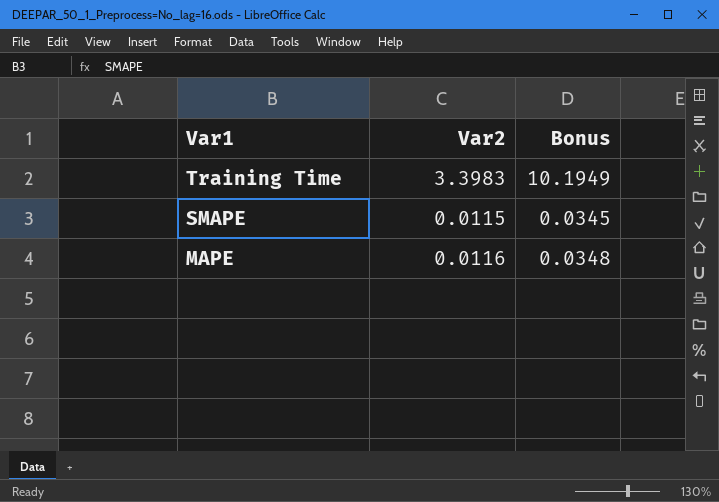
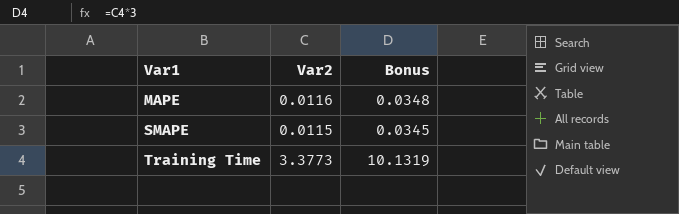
row order: Var1 descending -> Var1 ascending
Training Time | Var2: 3.3983 -> 3.3773
Training Time | Bonus: 10.1949 -> 10.1319

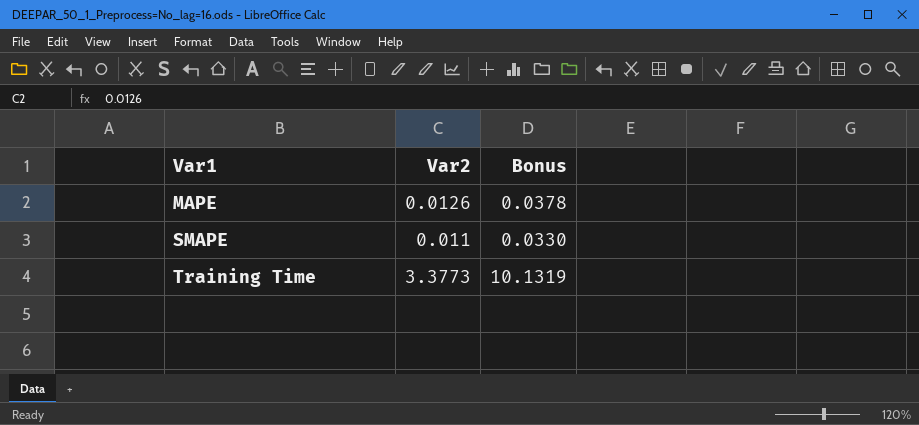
MAPE | Var2: 0.0116 -> 0.0126
MAPE | Bonus: 0.0348 -> 0.0378
SMAPE | Var2: 0.0115 -> 0.011
SMAPE | Bonus: 0.0345 -> 0.0330

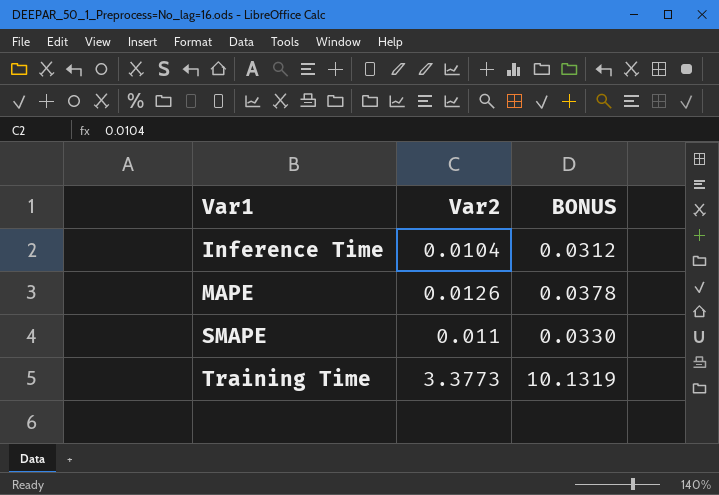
column name: Bonus -> BONUS
row Inference Time: none -> 0.0104 | 0.0312

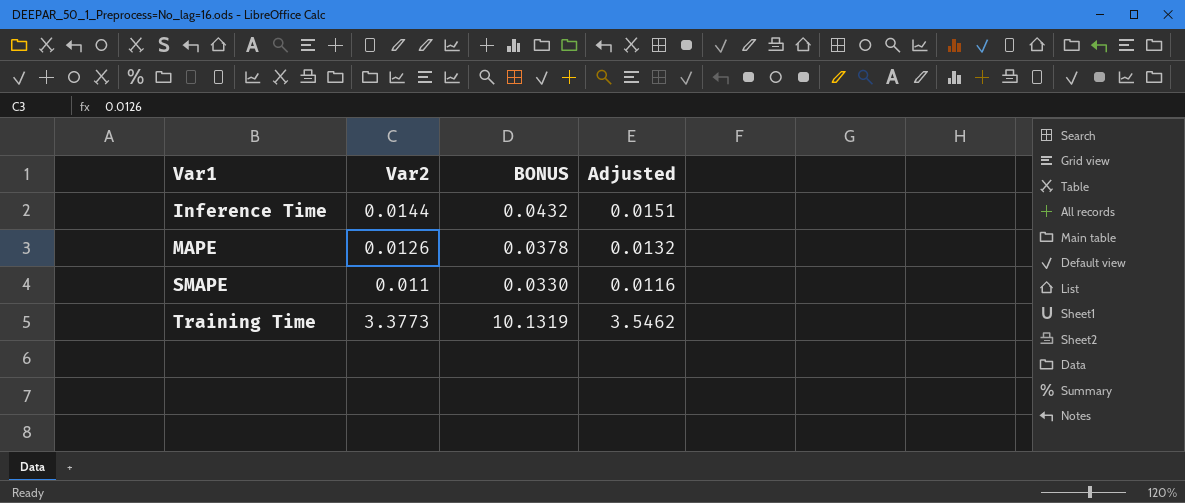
column Adjusted | formula: none -> [Var2] * 1.05
Inference Time | Var2: 0.0104 -> 0.0144
Inference Time | BONUS: 0.0312 -> 0.0432

